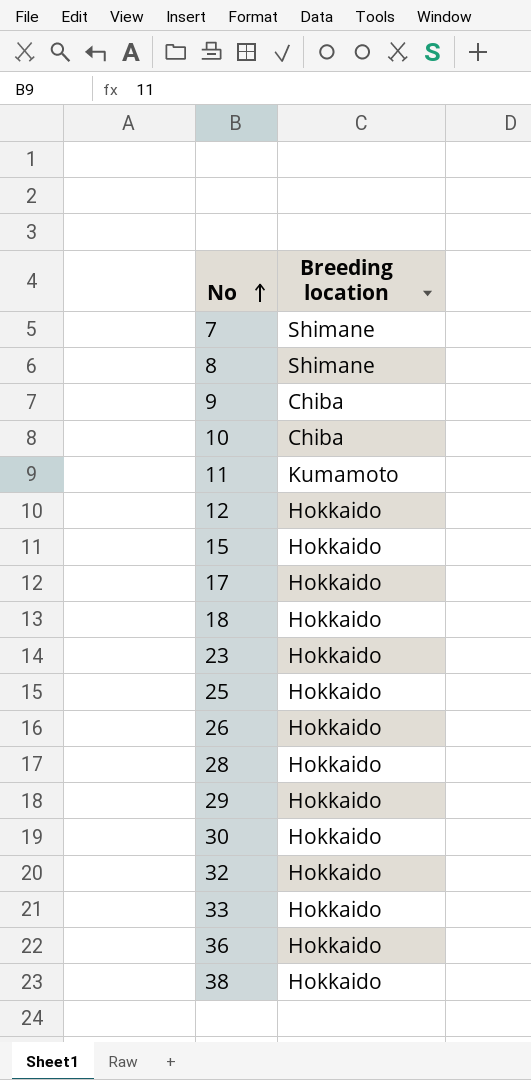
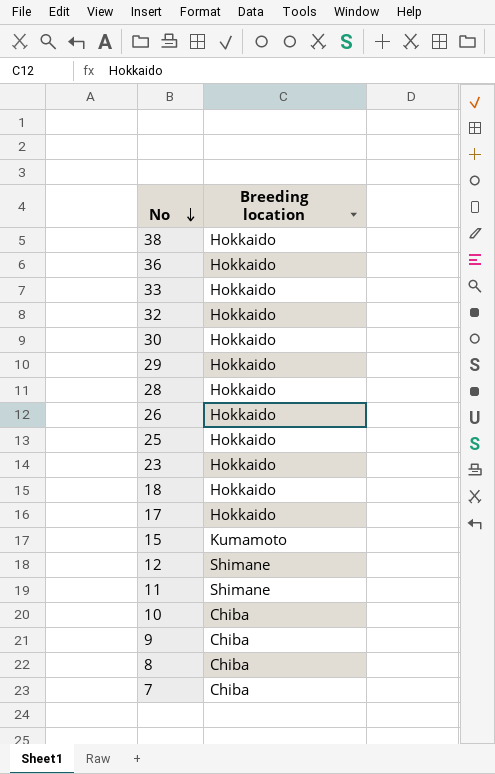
row order: No ascending -> No descending
15 | Breeding location: Hokkaido -> Kumamoto
12 | Breeding location: Hokkaido -> Shimane
11 | Breeding location: Kumamoto -> Shimane
8 | Breeding location: Shimane -> Chiba
7 | Breeding location: Shimane -> Chiba

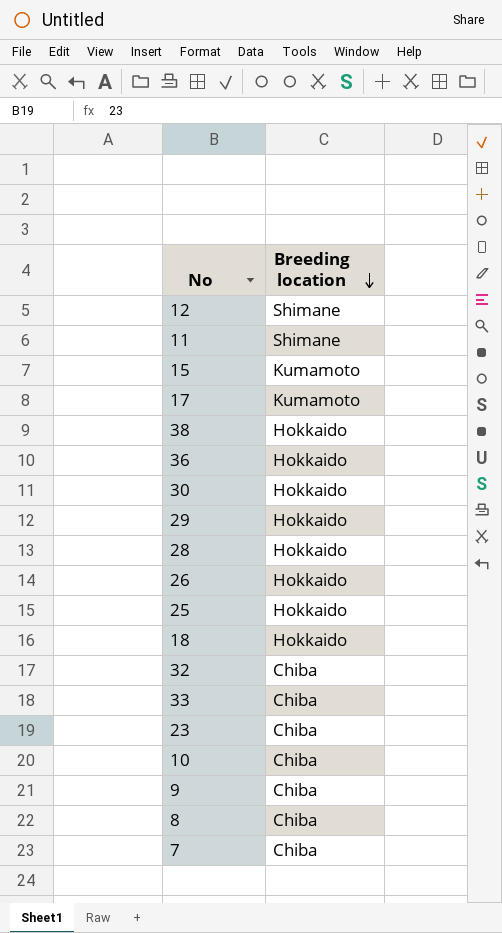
row order: No descending -> Breeding location descending
17 | Breeding location: Hokkaido -> Kumamoto
32 | Breeding location: Hokkaido -> Chiba
33 | Breeding location: Hokkaido -> Chiba
23 | Breeding location: Hokkaido -> Chiba

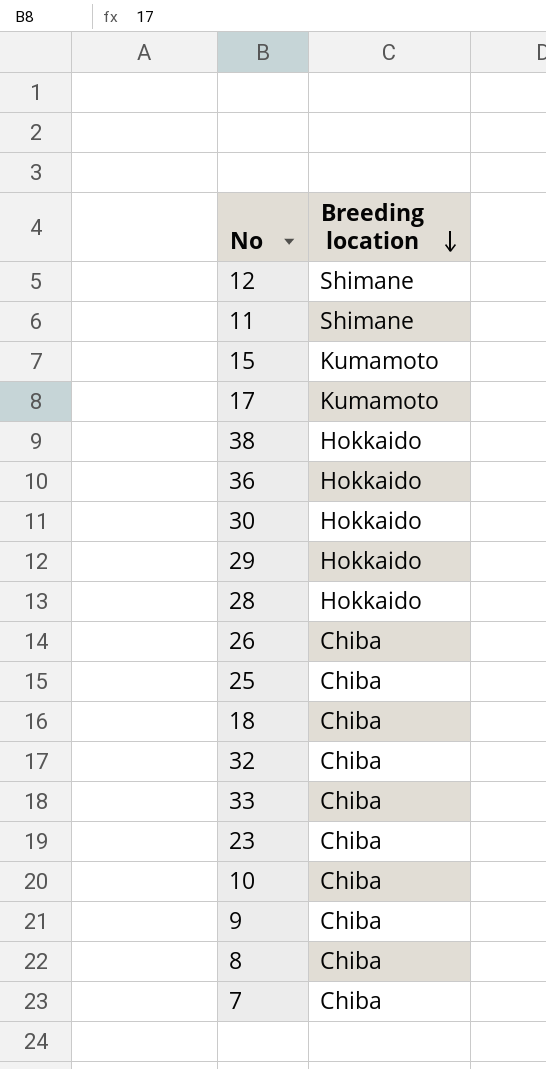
26 | Breeding location: Hokkaido -> Chiba
25 | Breeding location: Hokkaido -> Chiba
18 | Breeding location: Hokkaido -> Chiba

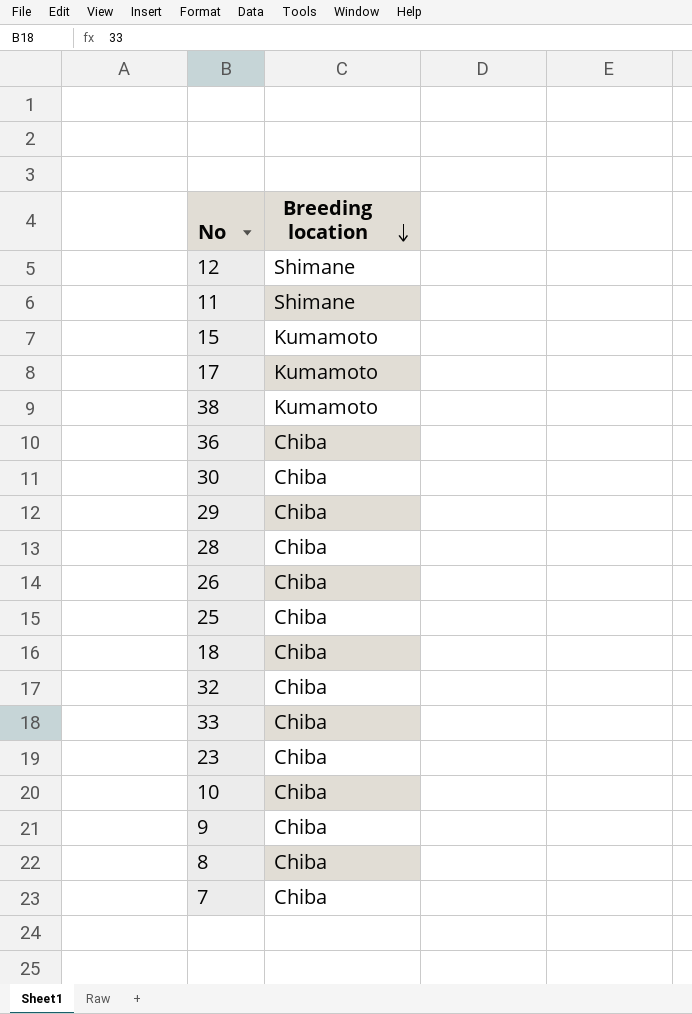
38 | Breeding location: Hokkaido -> Kumamoto
36 | Breeding location: Hokkaido -> Chiba
30 | Breeding location: Hokkaido -> Chiba
29 | Breeding location: Hokkaido -> Chiba
28 | Breeding location: Hokkaido -> Chiba

